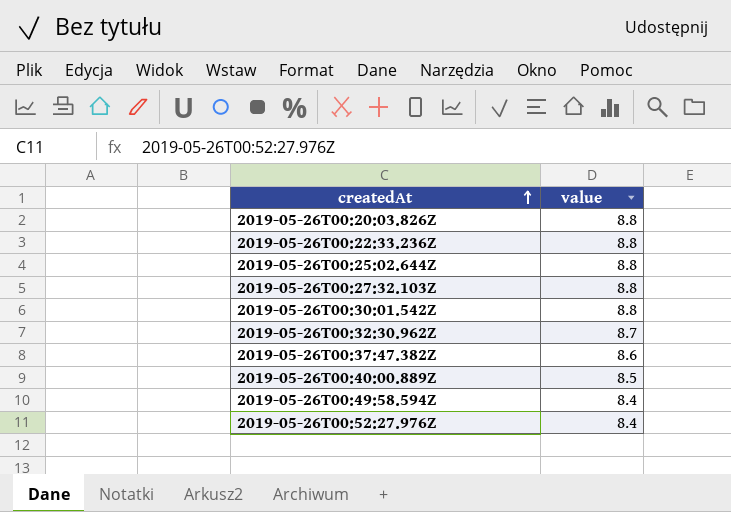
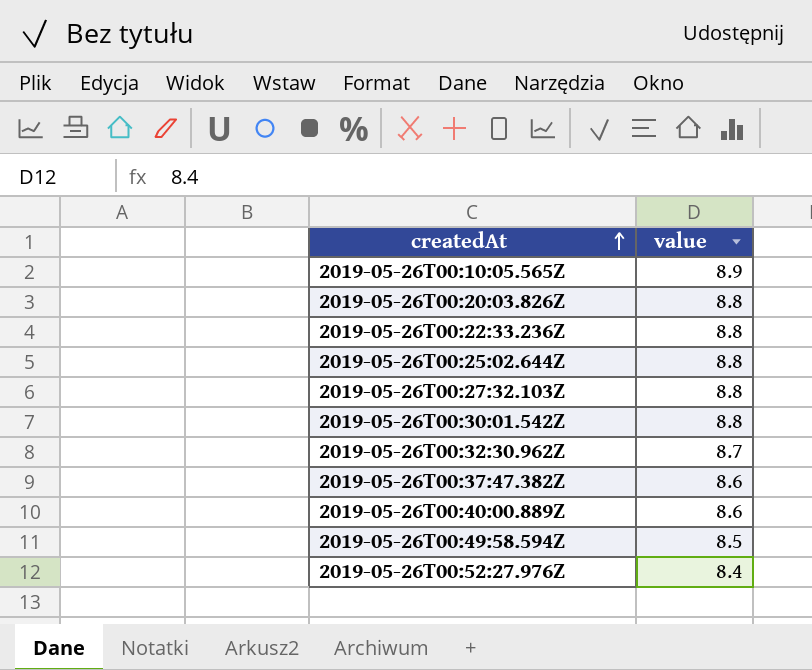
row 2019-05-26T00:10:05.565Z: none -> 8.9
2019-05-26T00:40:00.889Z | value: 8.5 -> 8.6
2019-05-26T00:49:58.594Z | value: 8.4 -> 8.5

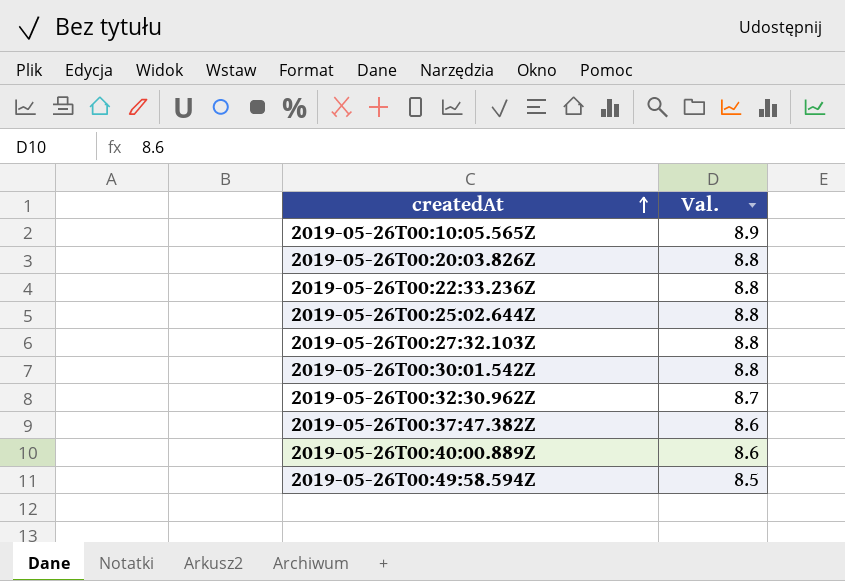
column name: value -> Val.
row 2019-05-26T00:52:27.976Z: 8.4 -> none

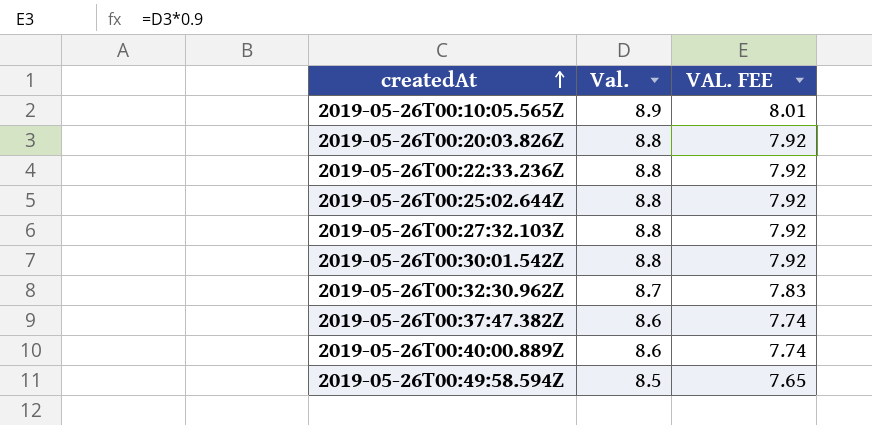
column VAL. FEE | formula: none -> [Val.] * 0.9

